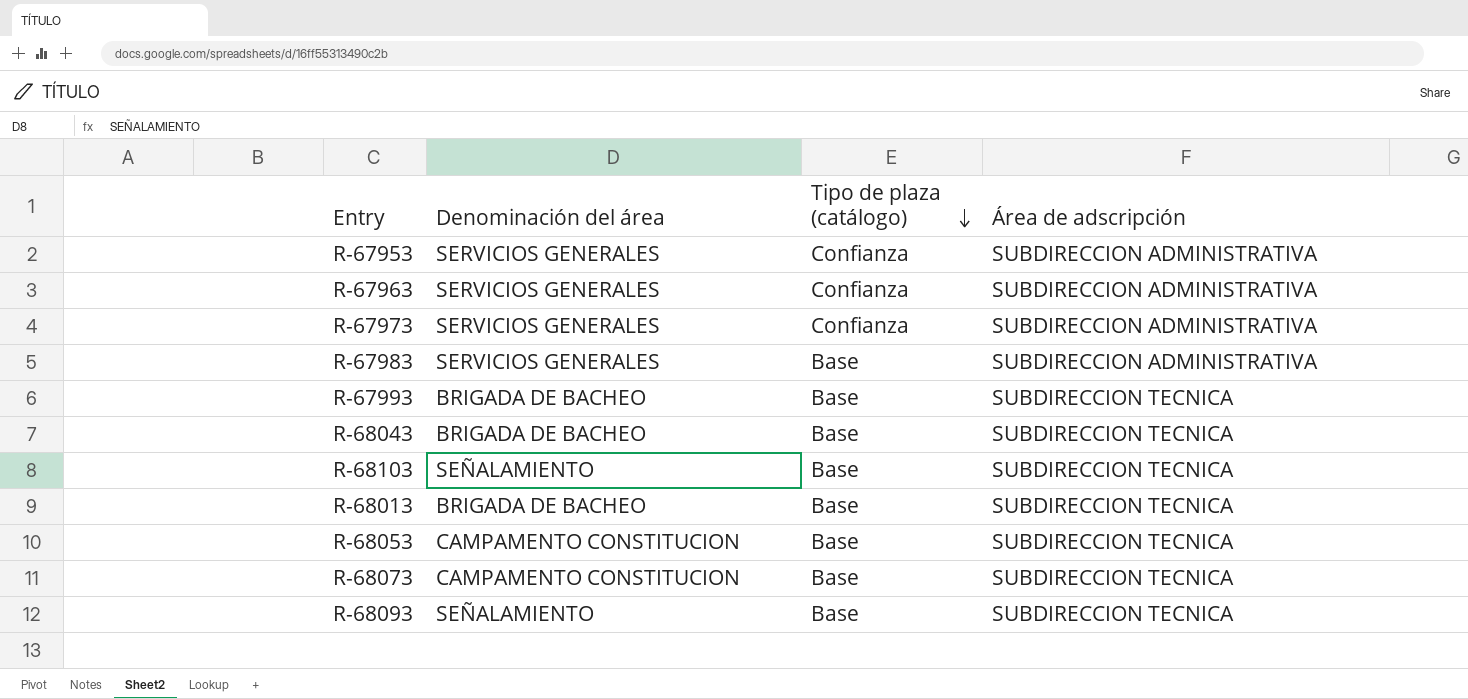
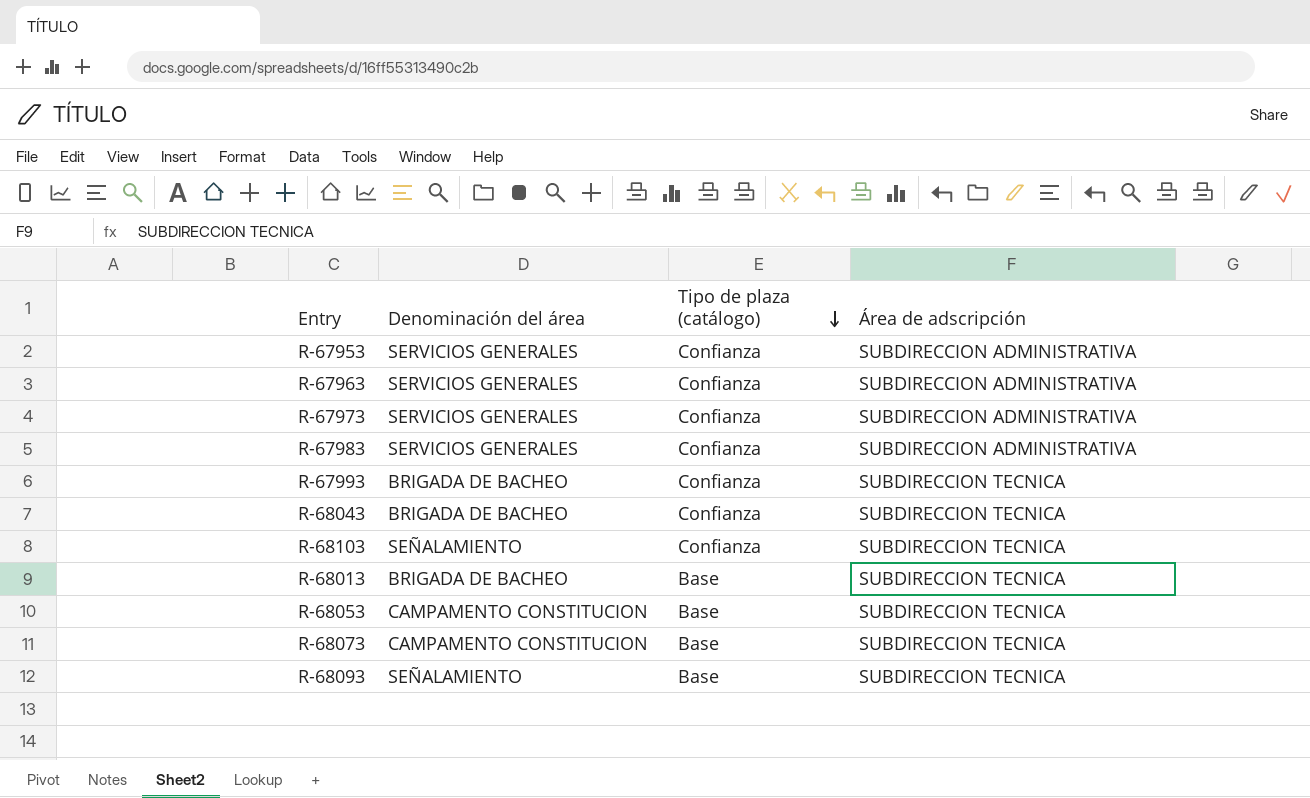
R-67983 | Tipo de plaza (catálogo): Base -> Confianza
R-67993 | Tipo de plaza (catálogo): Base -> Confianza
R-68043 | Tipo de plaza (catálogo): Base -> Confianza
R-68103 | Tipo de plaza (catálogo): Base -> Confianza

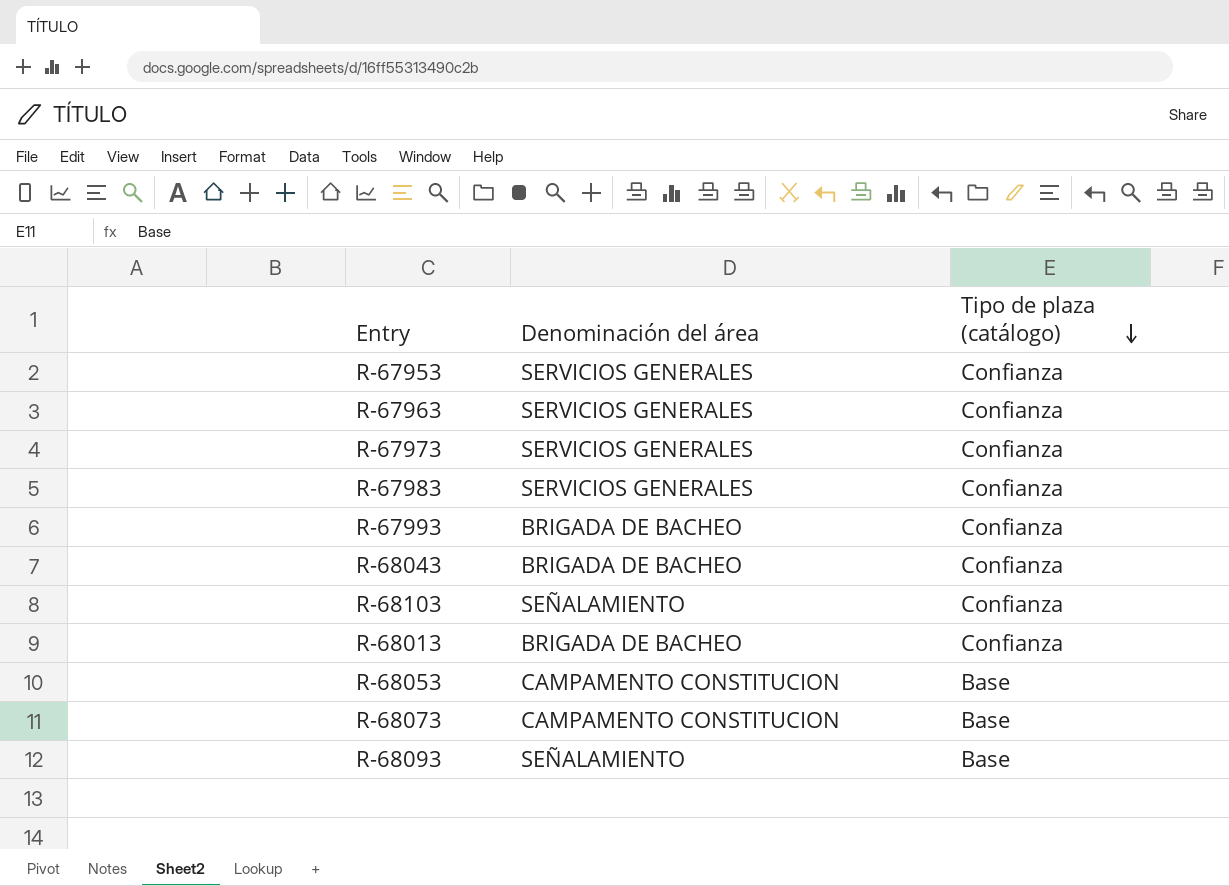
column Área de adscripción | position: 4 -> none
R-68013 | Tipo de plaza (catálogo): Base -> Confianza

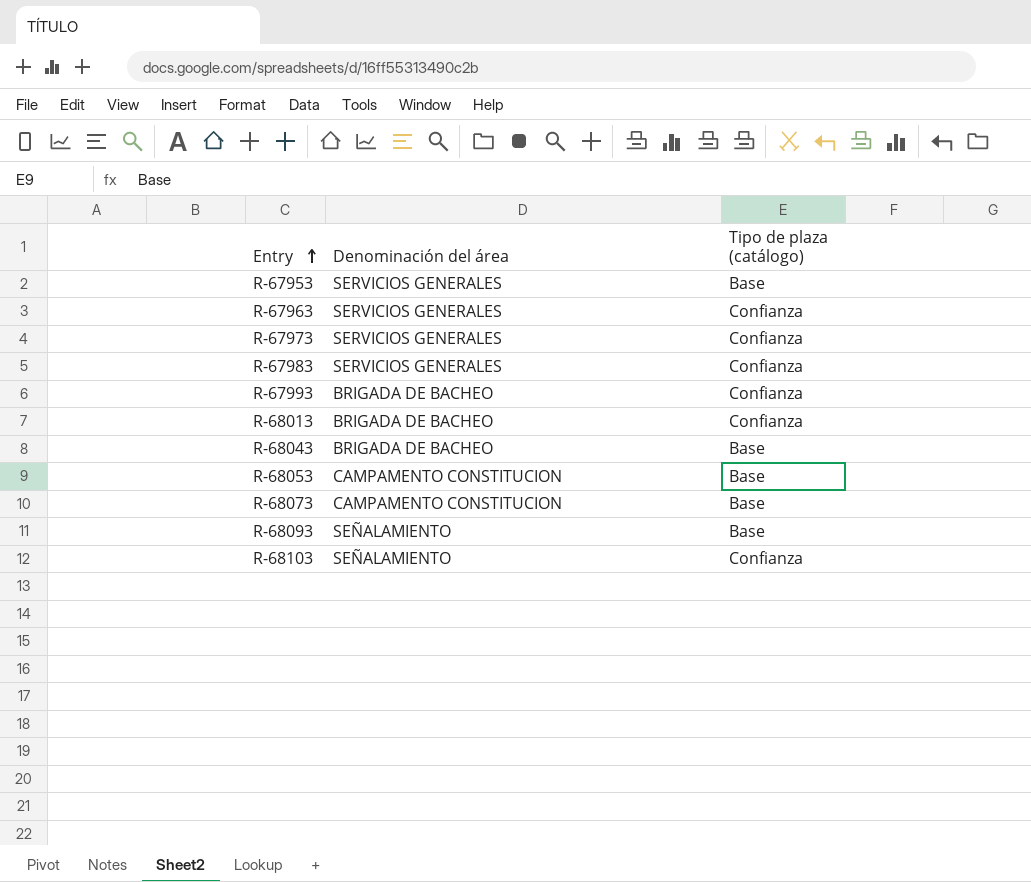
row order: Tipo de plaza (catálogo) descending -> Entry ascending
R-67953 | Tipo de plaza (catálogo): Confianza -> Base
R-68043 | Tipo de plaza (catálogo): Confianza -> Base

